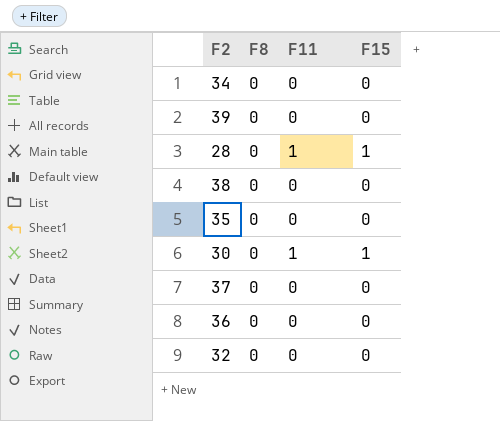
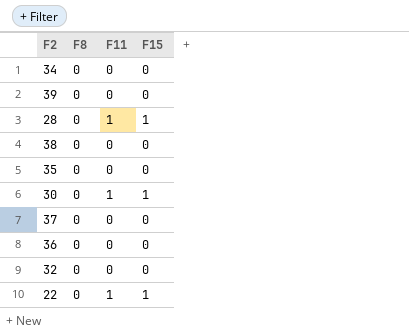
row 22: none -> 0 | 1 | 1

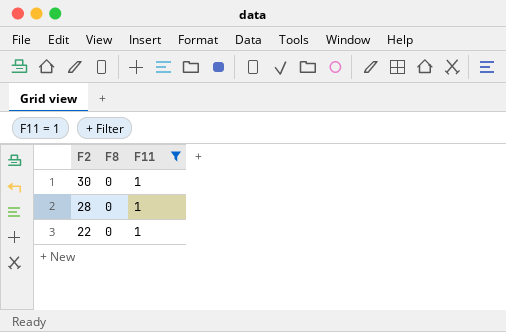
filter: none -> F11 = 1
row order: none -> F2 descending
column F15 | position: 4 -> none

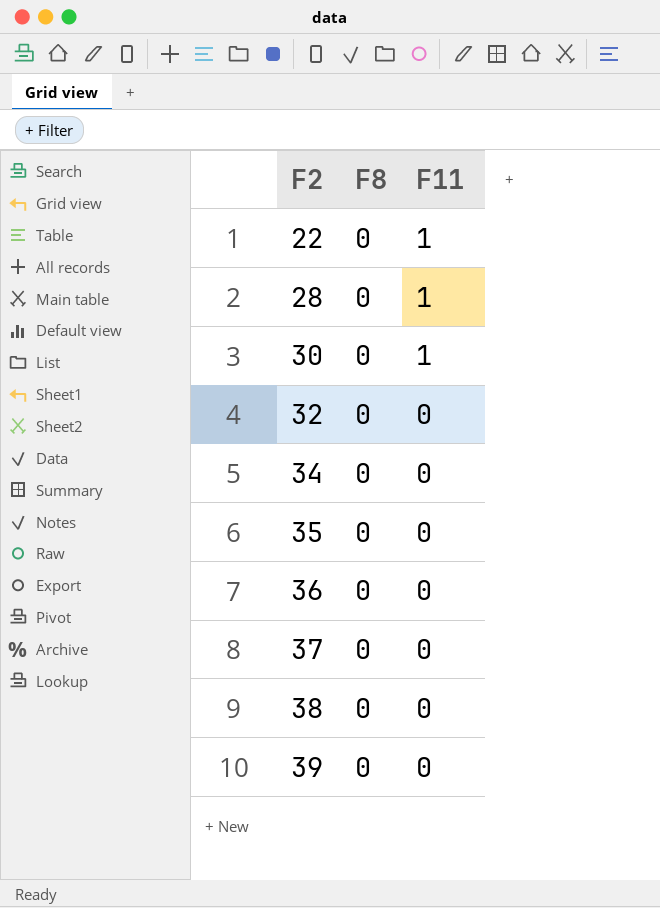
filter: F11 = 1 -> none
row order: F2 descending -> F2 ascending

